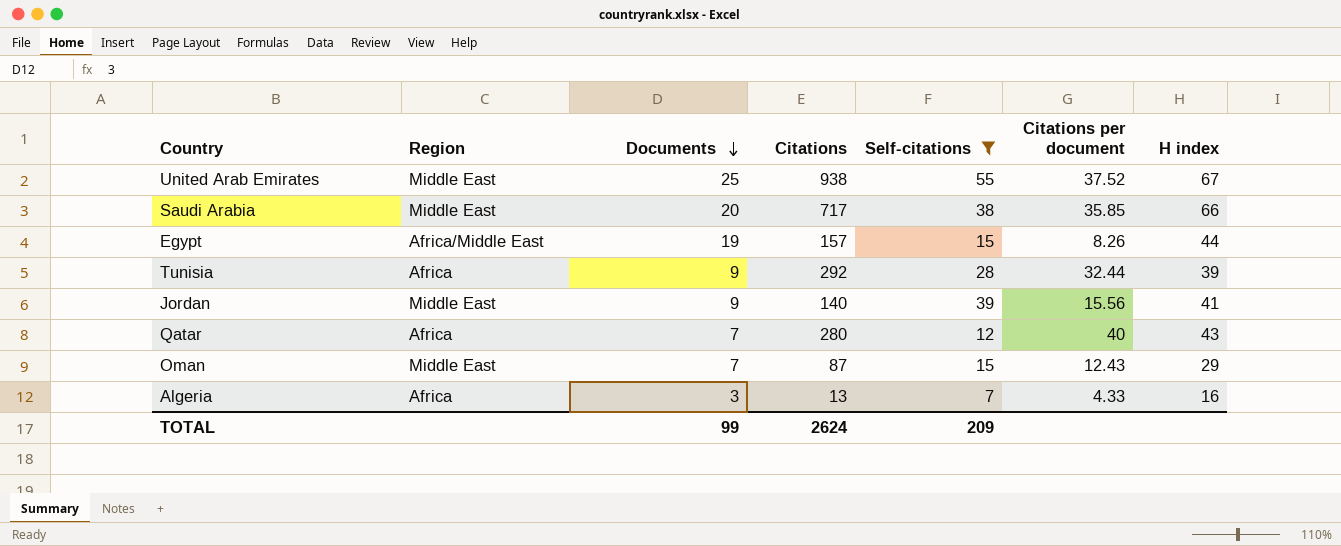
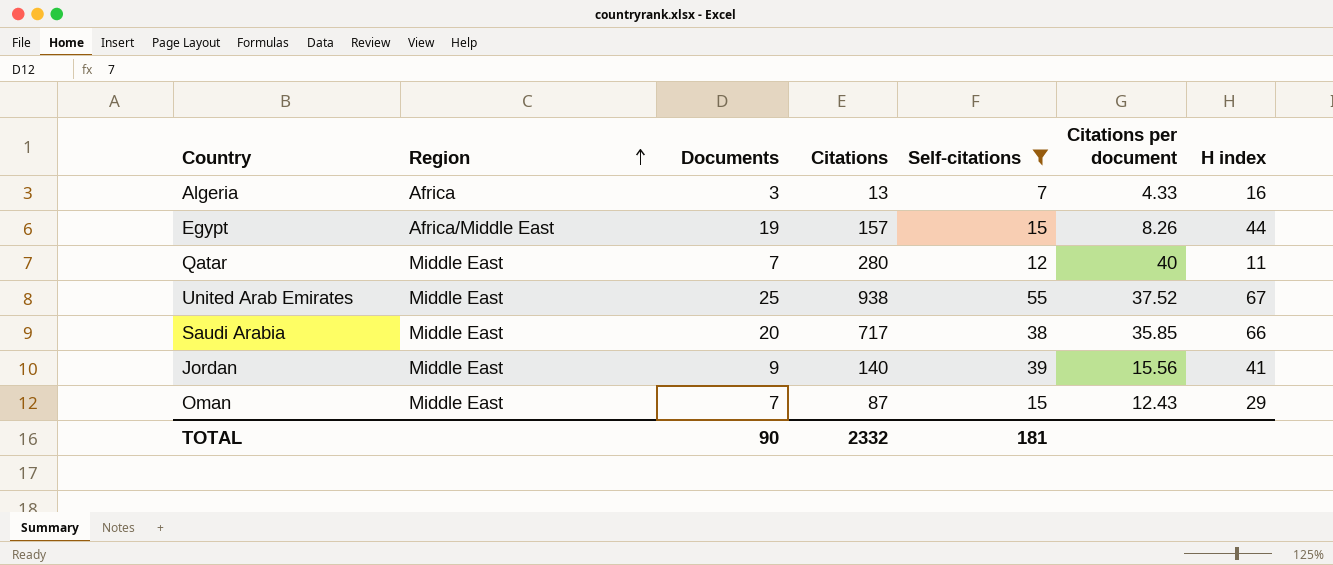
row order: Documents descending -> Region ascending
row Tunisia: Africa | 9 | 292 | 28 | 32.44 | 39 -> none
Qatar | Region: Africa -> Middle East
Qatar | H index: 43 -> 11
TOTAL | Documents: 99 -> 90
TOTAL | Citations: 2624 -> 2332
TOTAL | Self-citations: 209 -> 181

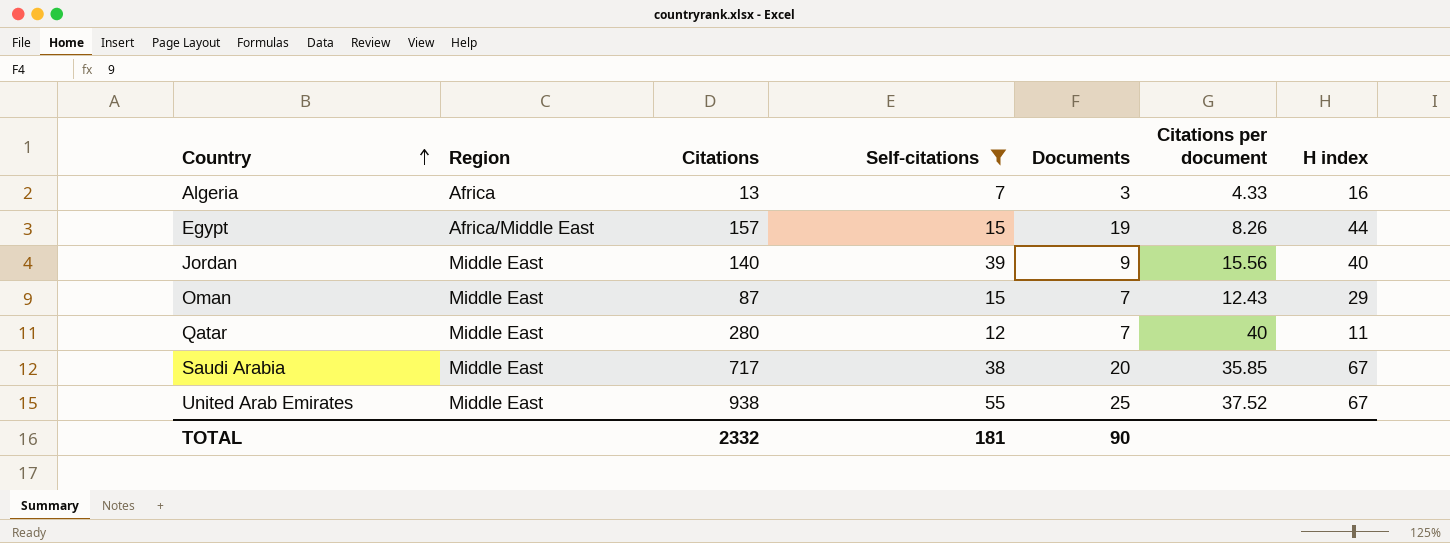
row order: Region ascending -> Country ascending
column Documents | position: 3 -> 5
Jordan | H index: 41 -> 40
Saudi Arabia | H index: 66 -> 67

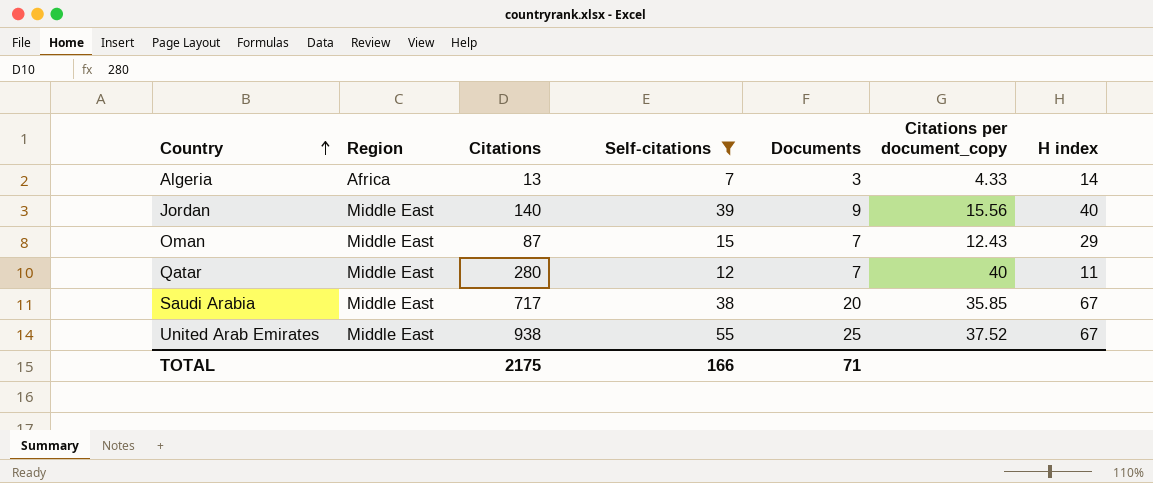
column name: Citations per document -> Citations per document_copy
row Egypt: Africa/Middle East | 157 | 15 | 19 | 8.26 | 44 -> none
Algeria | H index: 16 -> 14
TOTAL | Citations: 2332 -> 2175
TOTAL | Self-citations: 181 -> 166
TOTAL | Documents: 90 -> 71

